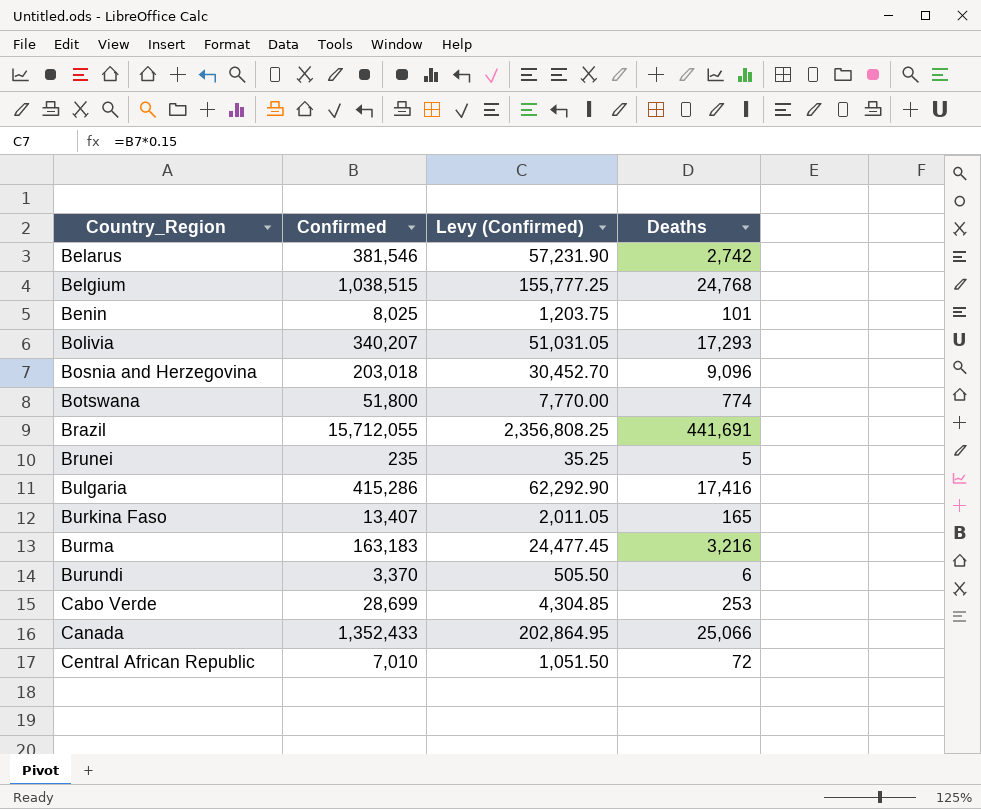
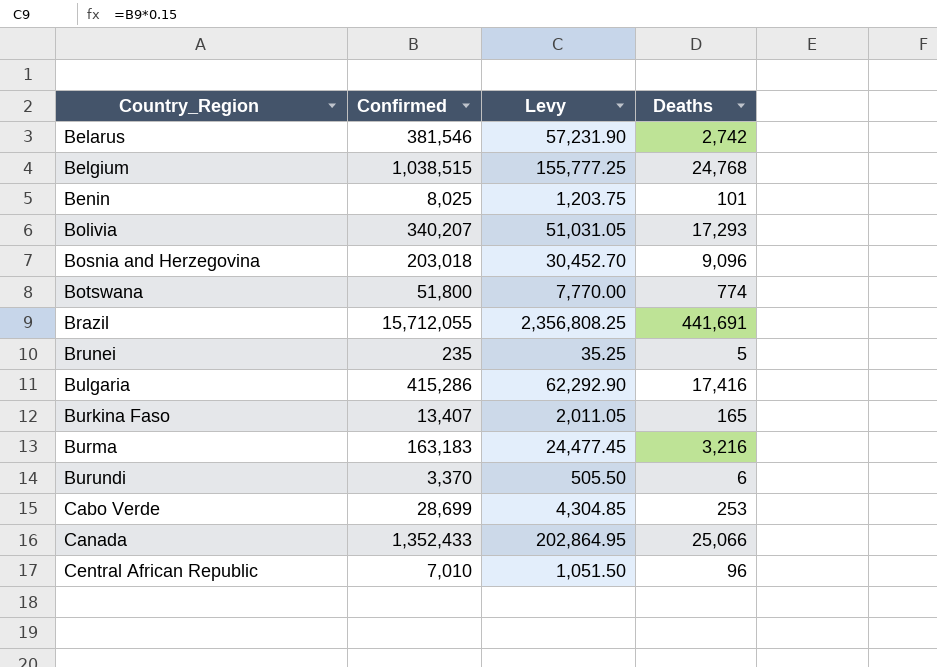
column name: Levy (Confirmed) -> Levy
Central African Republic | Deaths: 72 -> 96

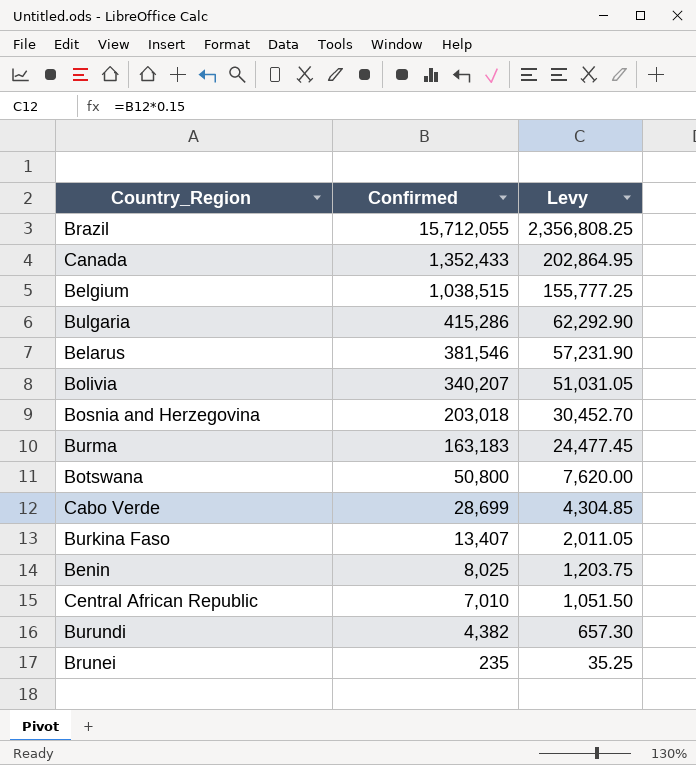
row order: Country_Region ascending -> Confirmed descending
column Deaths | position: 4 -> none
Botswana | Confirmed: 51,800 -> 50,800
Botswana | Levy: 7,770.00 -> 7,620.00
Burundi | Confirmed: 3,370 -> 4,382
Burundi | Levy: 505.50 -> 657.30

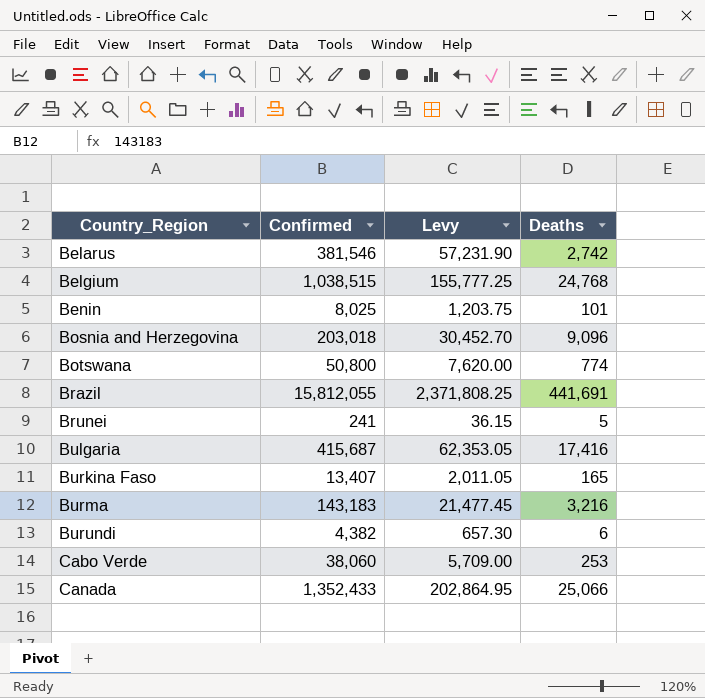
row order: Confirmed descending -> Country_Region ascending
column Deaths | position: none -> 4
row Bolivia: 340,207 | 51,031.05 -> none
row Central African Republic: 7,010 | 1,051.50 -> none
Brazil | Confirmed: 15,712,055 -> 15,812,055
Brazil | Levy: 2,356,808.25 -> 2,371,808.25
Brunei | Confirmed: 235 -> 241
Brunei | Levy: 35.25 -> 36.15
Bulgaria | Confirmed: 415,286 -> 415,687
Bulgaria | Levy: 62,292.90 -> 62,353.05
Burma | Confirmed: 163,183 -> 143,183
Burma | Levy: 24,477.45 -> 21,477.45
Cabo Verde | Confirmed: 28,699 -> 38,060
Cabo Verde | Levy: 4,304.85 -> 5,709.00

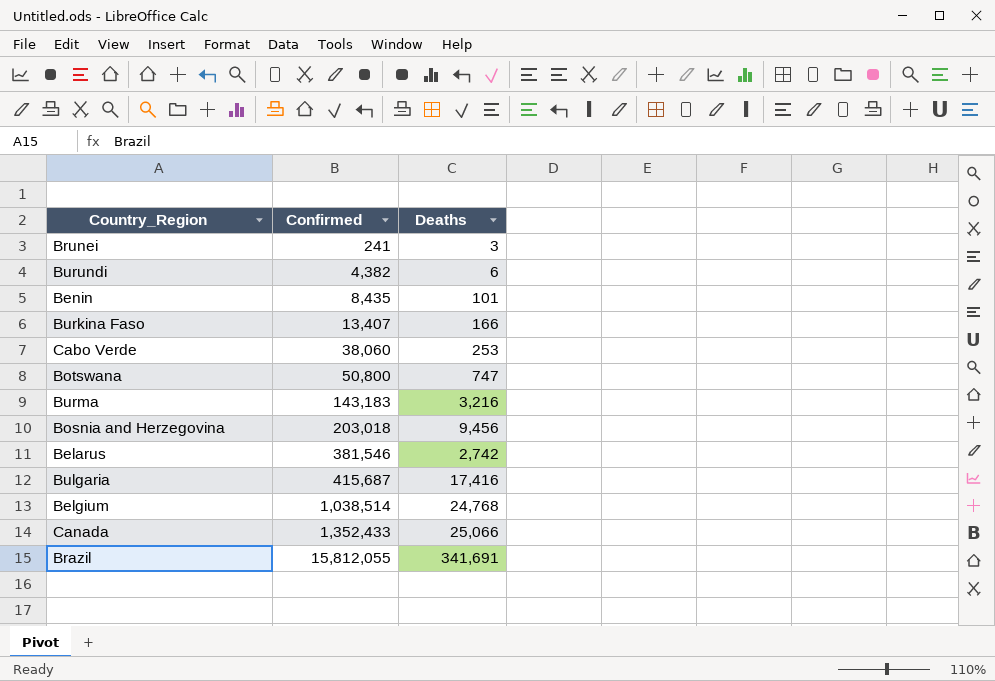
row order: Country_Region ascending -> Confirmed ascending
column Levy | formula: [Confirmed] * 0.15 -> none
Brunei | Deaths: 5 -> 3
Benin | Confirmed: 8,025 -> 8,435
Burkina Faso | Deaths: 165 -> 166
Botswana | Deaths: 774 -> 747
Bosnia and Herzegovina | Deaths: 9,096 -> 9,456
Belgium | Confirmed: 1,038,515 -> 1,038,514
Brazil | Deaths: 441,691 -> 341,691

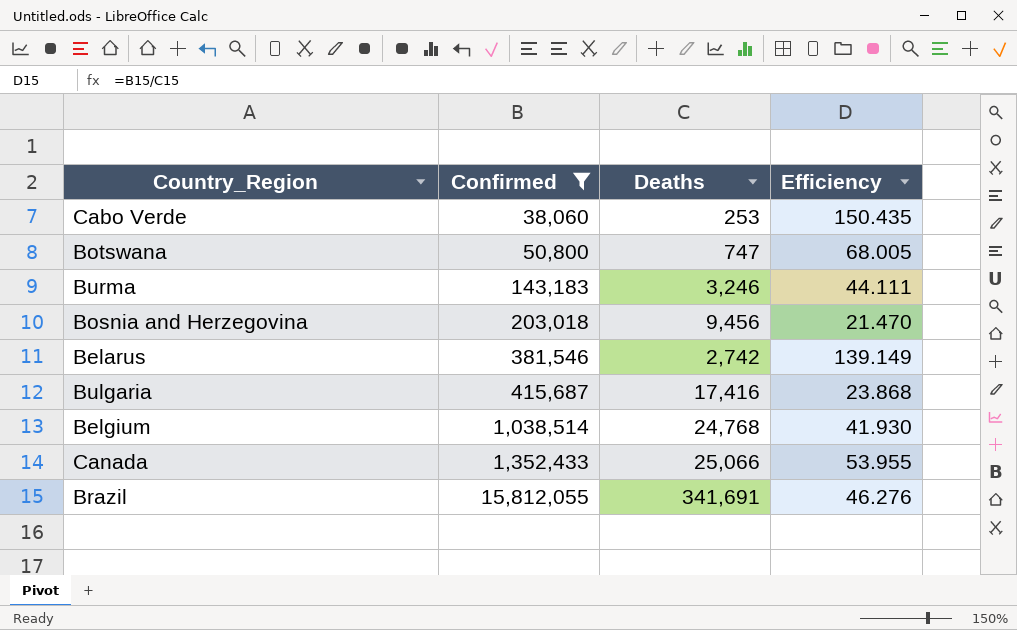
filter: none -> Confirmed >= 38,060
column Efficiency | formula: none -> [Confirmed] / [Deaths]
Burma | Deaths: 3,216 -> 3,246

